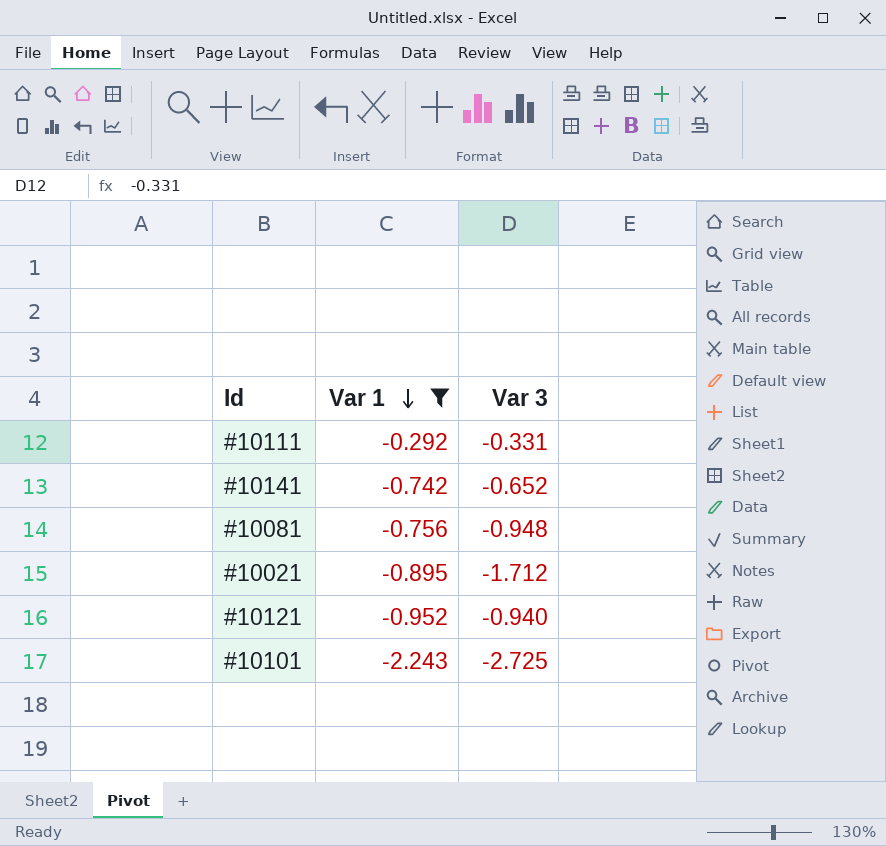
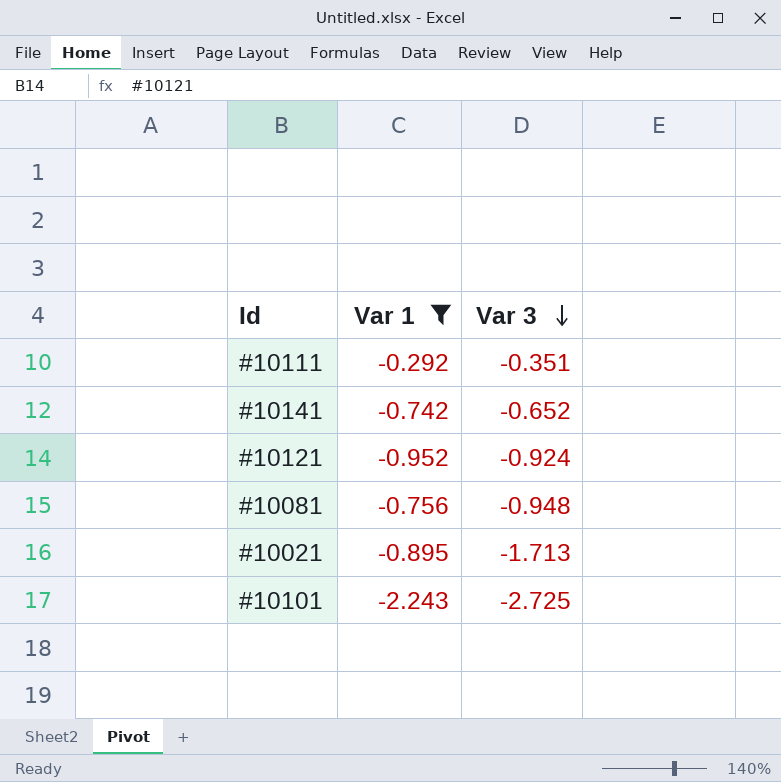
row order: Var 1 descending -> Var 3 descending
#10111 | Var 3: -0.331 -> -0.351
#10121 | Var 3: -0.940 -> -0.924
#10021 | Var 3: -1.712 -> -1.713

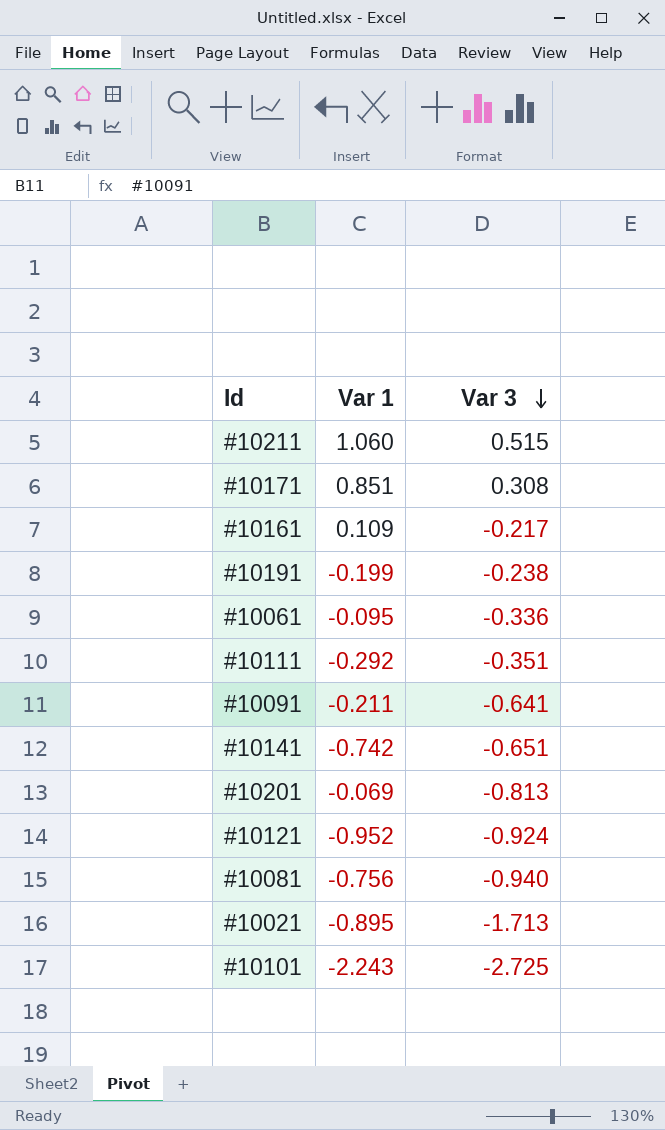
filter: Var 1 <= -0.292 -> none
#10141 | Var 3: -0.652 -> -0.651
#10081 | Var 3: -0.948 -> -0.940

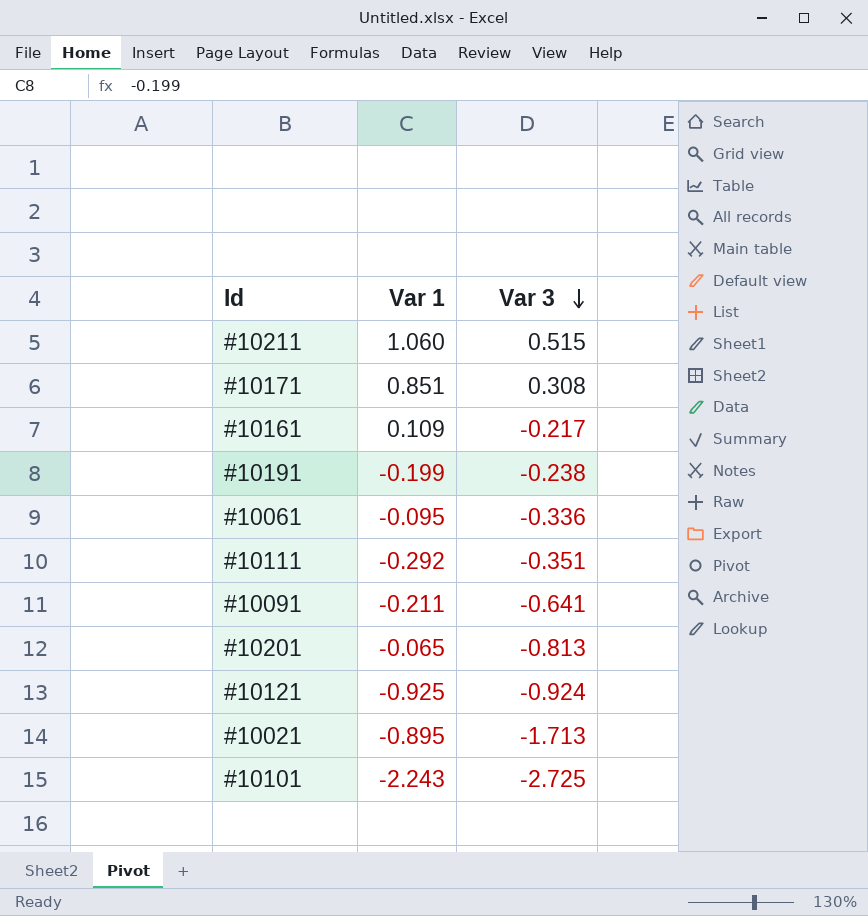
row #10141: -0.742 | -0.651 -> none
row #10081: -0.756 | -0.940 -> none
#10201 | Var 1: -0.069 -> -0.065
#10121 | Var 1: -0.952 -> -0.925

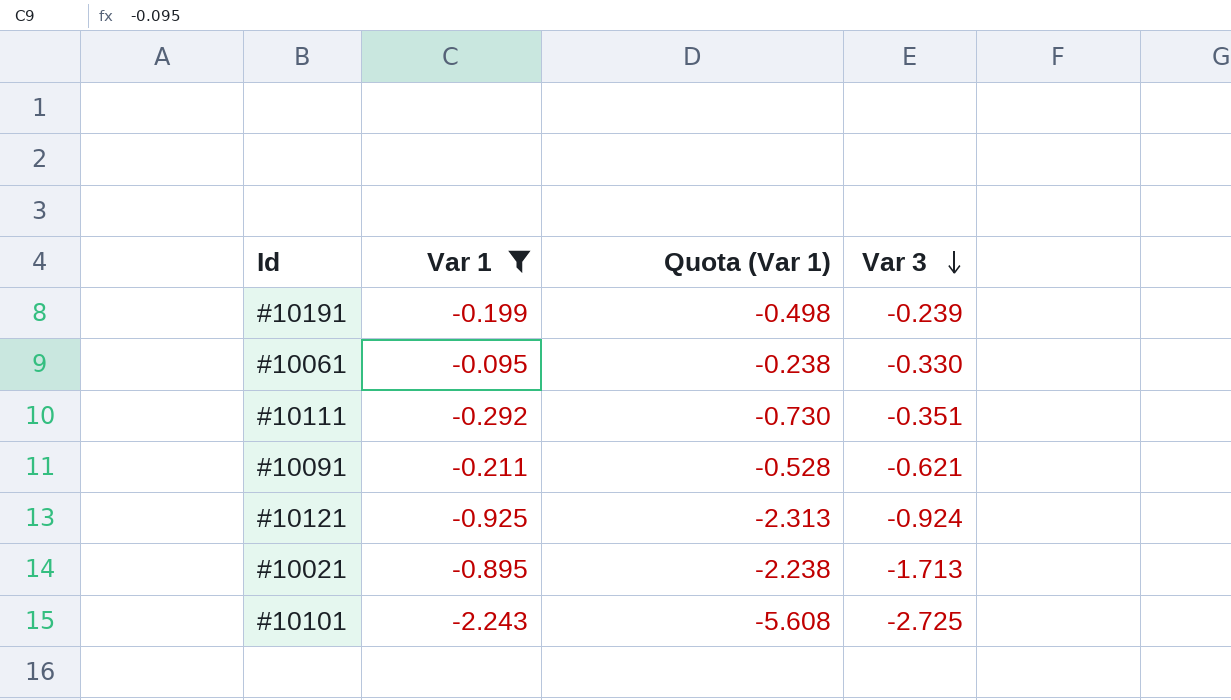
filter: none -> Var 1 <= -0.095
column Quota (Var 1) | formula: none -> [Var 1] * 2.5
#10191 | Var 3: -0.238 -> -0.239
#10061 | Var 3: -0.336 -> -0.330
#10091 | Var 3: -0.641 -> -0.621

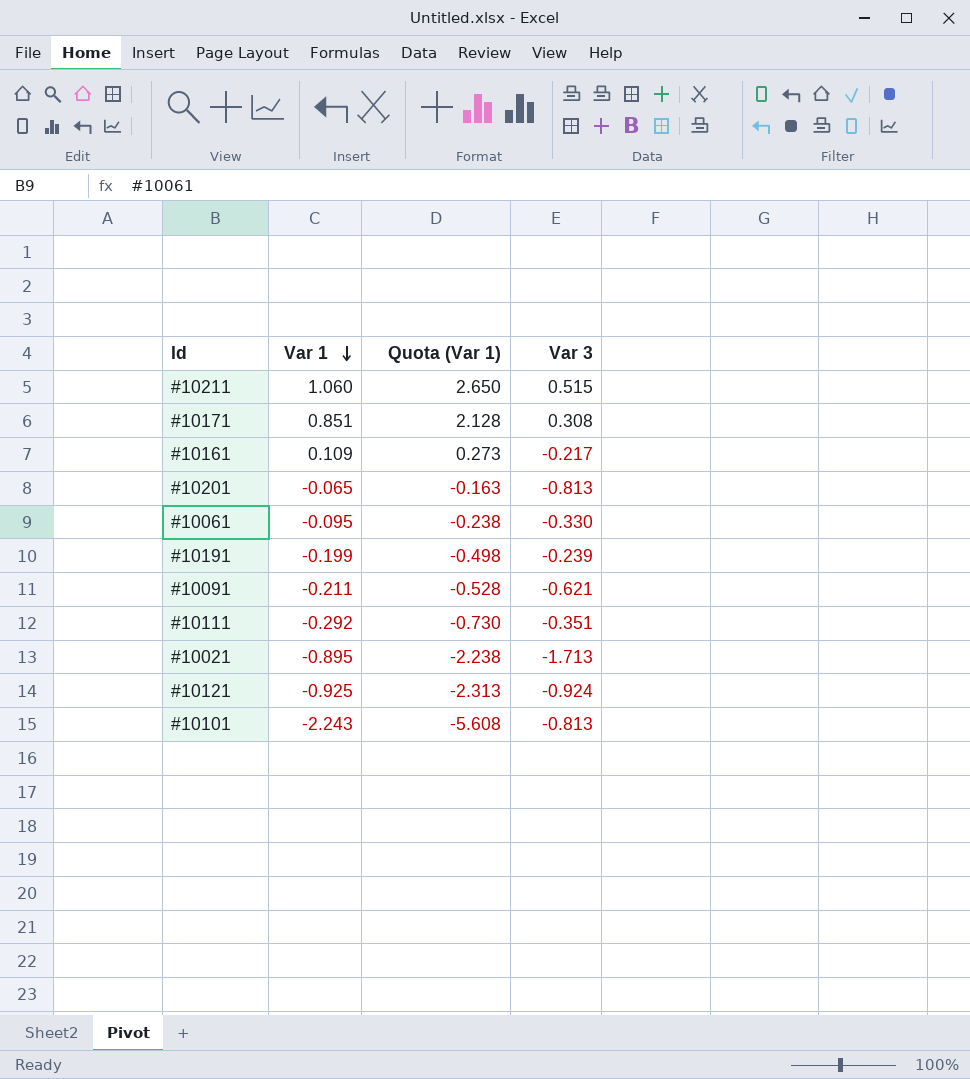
filter: Var 1 <= -0.095 -> none
row order: Var 3 descending -> Var 1 descending
#10101 | Var 3: -2.725 -> -0.813

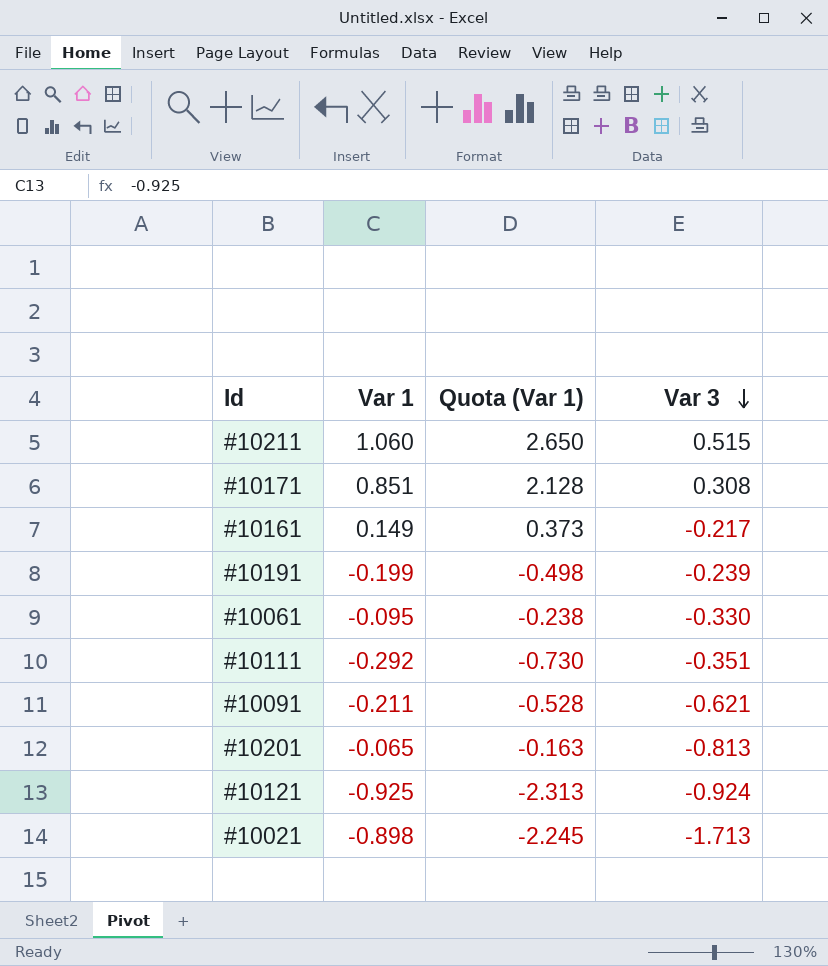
row order: Var 1 descending -> Var 3 descending
row #10101: -2.243 | -5.608 | -0.813 -> none
#10161 | Var 1: 0.109 -> 0.149
#10161 | Quota (Var 1): 0.273 -> 0.373
#10021 | Var 1: -0.895 -> -0.898
#10021 | Quota (Var 1): -2.238 -> -2.245

